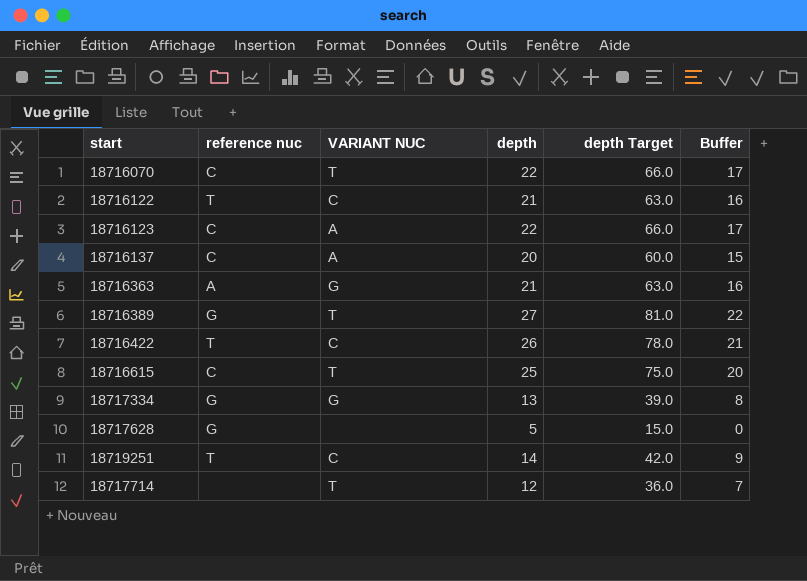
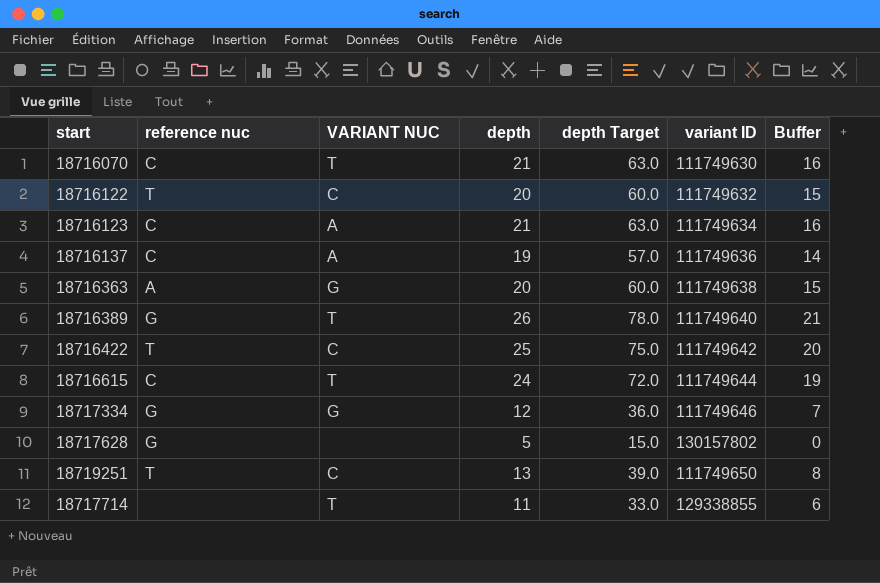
column variant ID | position: none -> 6
18716070 | depth: 22 -> 21
18716070 | depth Target: 66.0 -> 63.0
18716070 | Buffer: 17 -> 16
18716122 | depth: 21 -> 20
18716122 | depth Target: 63.0 -> 60.0
18716122 | Buffer: 16 -> 15
18716123 | depth: 22 -> 21
18716123 | depth Target: 66.0 -> 63.0
18716123 | Buffer: 17 -> 16
18716137 | depth: 20 -> 19
18716137 | depth Target: 60.0 -> 57.0
18716137 | Buffer: 15 -> 14
18716363 | depth: 21 -> 20
18716363 | depth Target: 63.0 -> 60.0
18716363 | Buffer: 16 -> 15
18716389 | depth: 27 -> 26
18716389 | depth Target: 81.0 -> 78.0
18716389 | Buffer: 22 -> 21
18716422 | depth: 26 -> 25
18716422 | depth Target: 78.0 -> 75.0
18716422 | Buffer: 21 -> 20
18716615 | depth: 25 -> 24
18716615 | depth Target: 75.0 -> 72.0
18716615 | Buffer: 20 -> 19
18717334 | depth: 13 -> 12
18717334 | depth Target: 39.0 -> 36.0
18717334 | Buffer: 8 -> 7
18719251 | depth: 14 -> 13
18719251 | depth Target: 42.0 -> 39.0
18719251 | Buffer: 9 -> 8
18717714 | depth: 12 -> 11
18717714 | depth Target: 36.0 -> 33.0
18717714 | Buffer: 7 -> 6

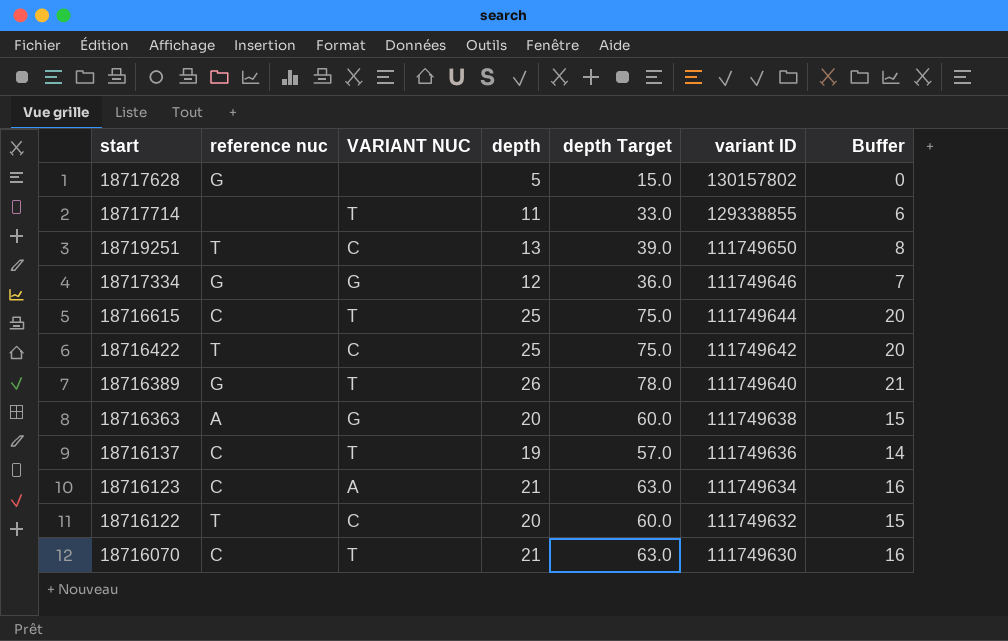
row order: none -> variant ID descending
18716615 | depth: 24 -> 25
18716615 | depth Target: 72.0 -> 75.0
18716615 | Buffer: 19 -> 20
18716137 | VARIANT NUC: A -> T

